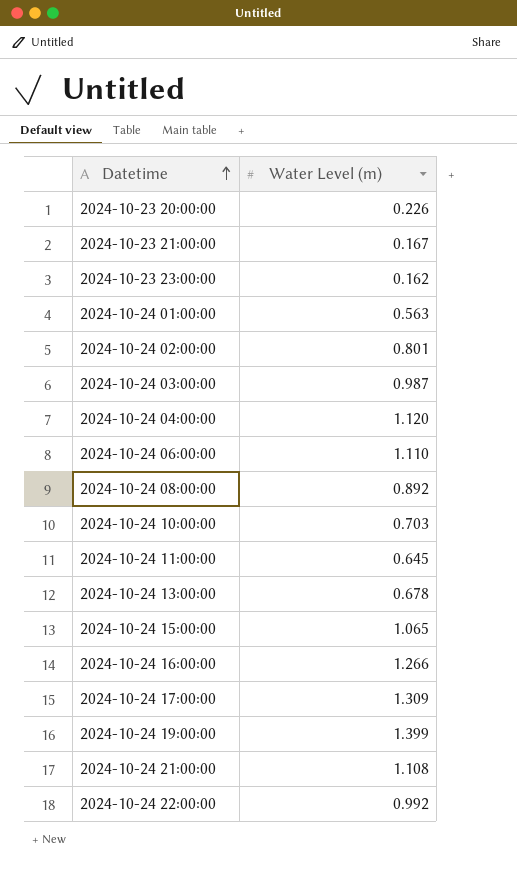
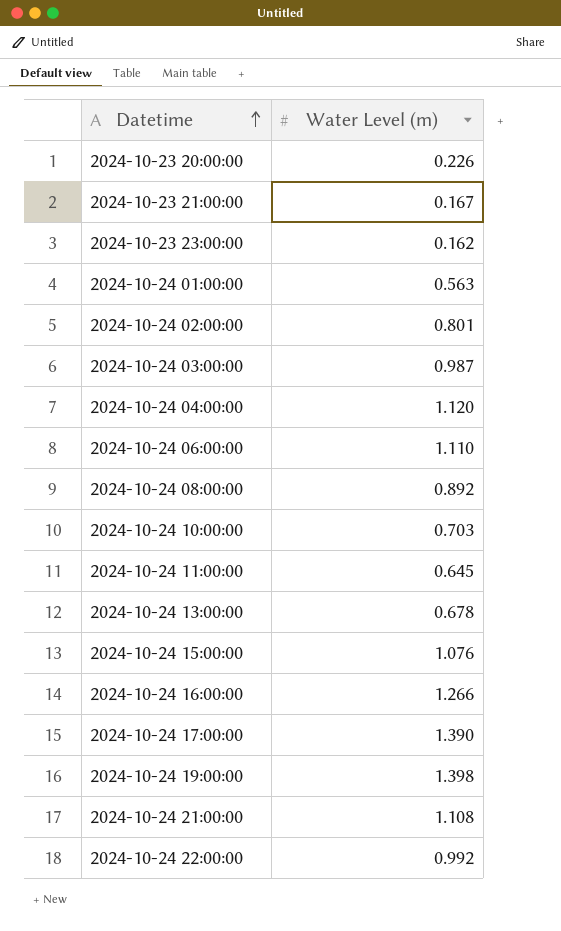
2024-10-24 15:00:00 | Water Level (m): 1.065 -> 1.076
2024-10-24 17:00:00 | Water Level (m): 1.309 -> 1.390
2024-10-24 19:00:00 | Water Level (m): 1.399 -> 1.398

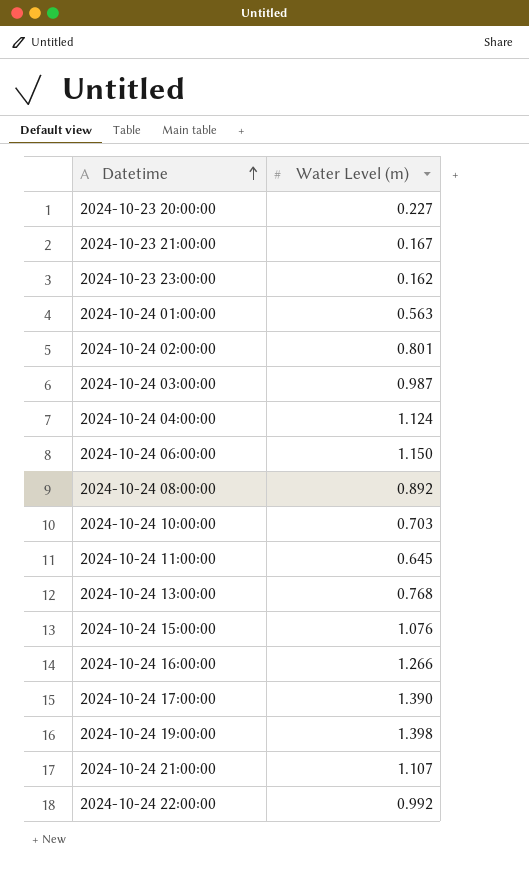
2024-10-23 20:00:00 | Water Level (m): 0.226 -> 0.227
2024-10-24 04:00:00 | Water Level (m): 1.120 -> 1.124
2024-10-24 06:00:00 | Water Level (m): 1.110 -> 1.150
2024-10-24 13:00:00 | Water Level (m): 0.678 -> 0.768
2024-10-24 21:00:00 | Water Level (m): 1.108 -> 1.107

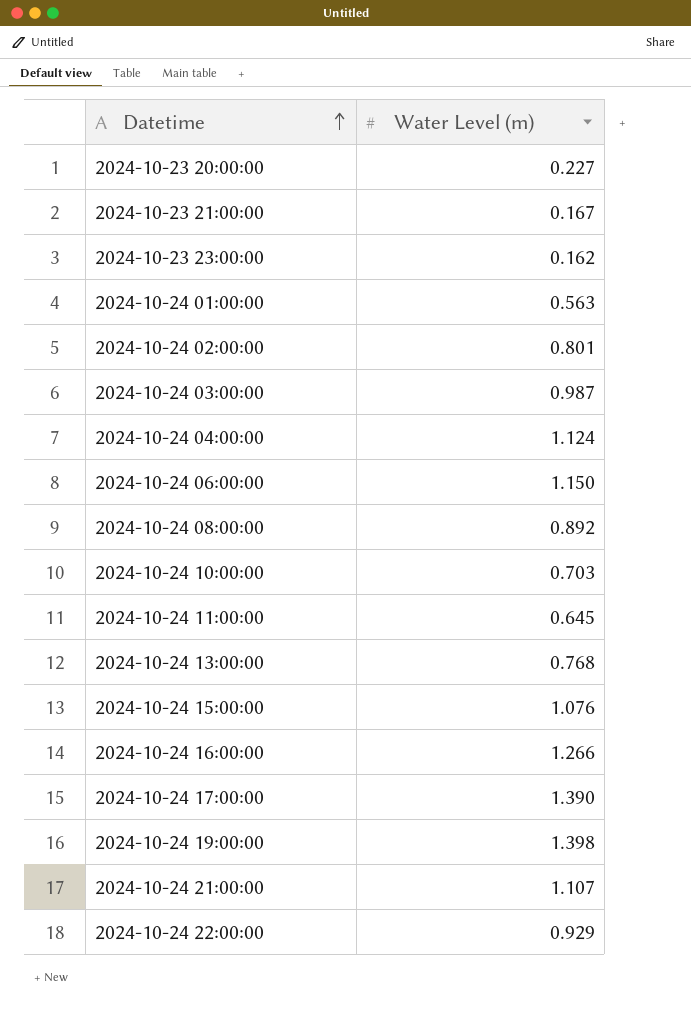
2024-10-24 22:00:00 | Water Level (m): 0.992 -> 0.929

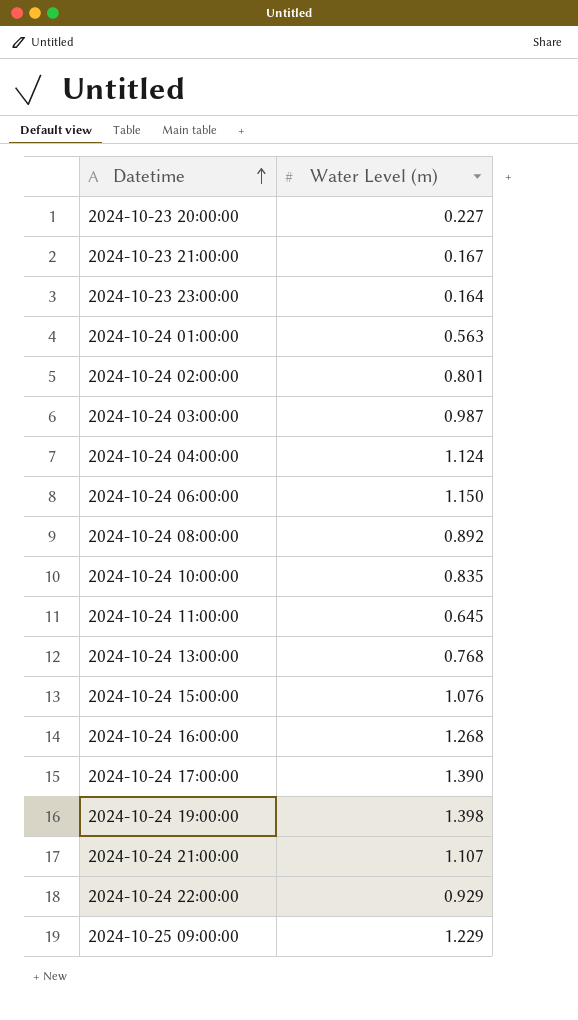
2024-10-23 23:00:00 | Water Level (m): 0.162 -> 0.164
2024-10-24 10:00:00 | Water Level (m): 0.703 -> 0.835
2024-10-24 16:00:00 | Water Level (m): 1.266 -> 1.268
row 2024-10-25 09:00:00: none -> 1.229

